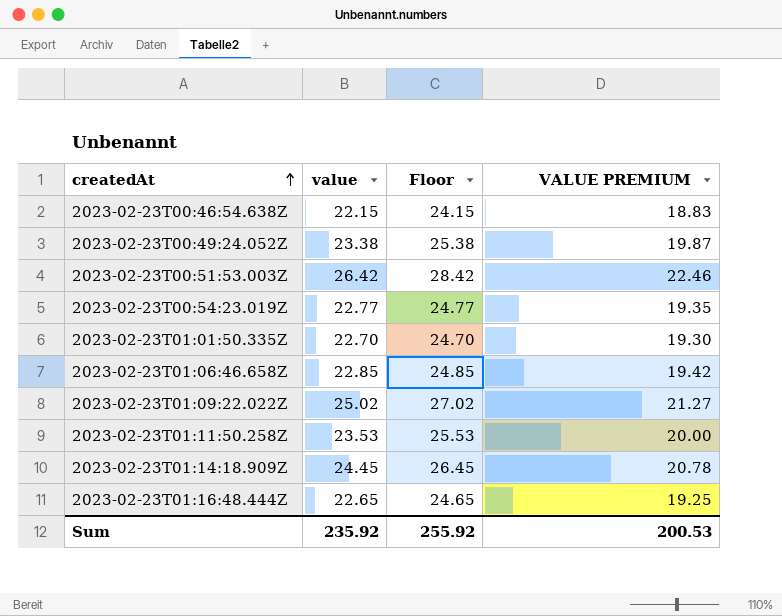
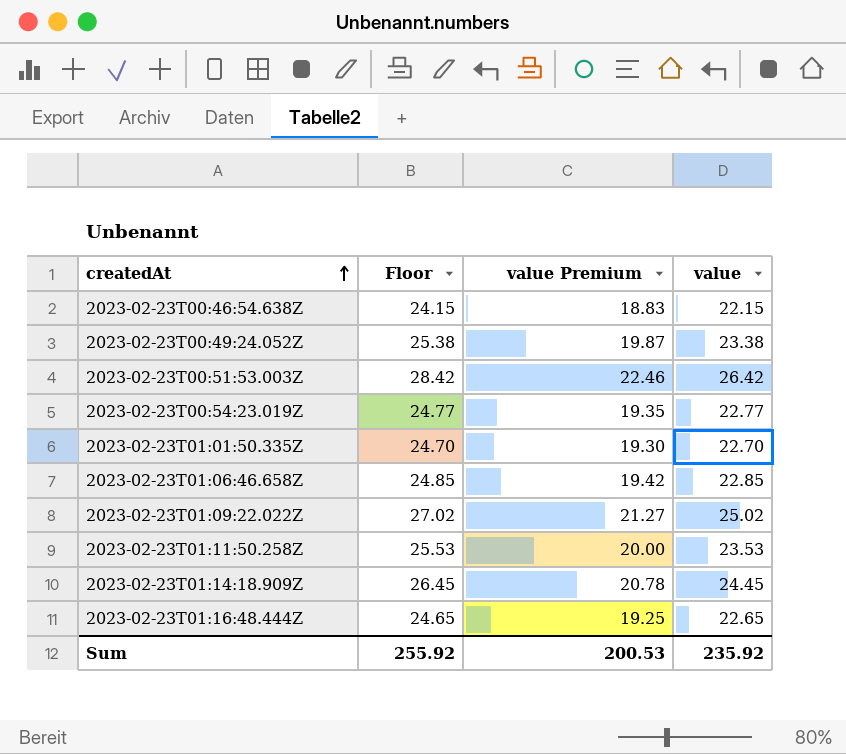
column name: VALUE PREMIUM -> value Premium
column value | position: 2 -> 4

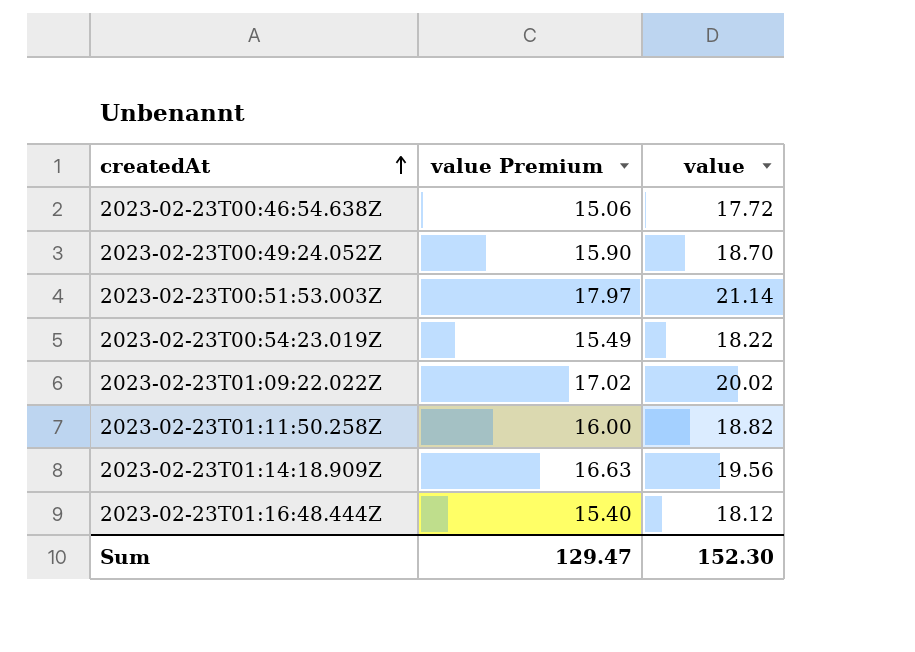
column Floor | formula: [value] + 2 -> none
row 2023-02-23T01:01:50.335Z: 24.70 | 19.30 | 22.70 -> none
row 2023-02-23T01:06:46.658Z: 24.85 | 19.42 | 22.85 -> none
2023-02-23T00:46:54.638Z | value Premium: 18.83 -> 15.06
2023-02-23T00:46:54.638Z | value: 22.15 -> 17.72
2023-02-23T00:49:24.052Z | value Premium: 19.87 -> 15.90
2023-02-23T00:49:24.052Z | value: 23.38 -> 18.70
2023-02-23T00:51:53.003Z | value Premium: 22.46 -> 17.97
2023-02-23T00:51:53.003Z | value: 26.42 -> 21.14
2023-02-23T00:54:23.019Z | value Premium: 19.35 -> 15.49
2023-02-23T00:54:23.019Z | value: 22.77 -> 18.22
2023-02-23T01:09:22.022Z | value Premium: 21.27 -> 17.02
2023-02-23T01:09:22.022Z | value: 25.02 -> 20.02
2023-02-23T01:11:50.258Z | value Premium: 20.00 -> 16.00
2023-02-23T01:11:50.258Z | value: 23.53 -> 18.82
2023-02-23T01:14:18.909Z | value Premium: 20.78 -> 16.63
2023-02-23T01:14:18.909Z | value: 24.45 -> 19.56
2023-02-23T01:16:48.444Z | value Premium: 19.25 -> 15.40
2023-02-23T01:16:48.444Z | value: 22.65 -> 18.12
Sum | value Premium: 200.53 -> 129.47
Sum | value: 235.92 -> 152.30

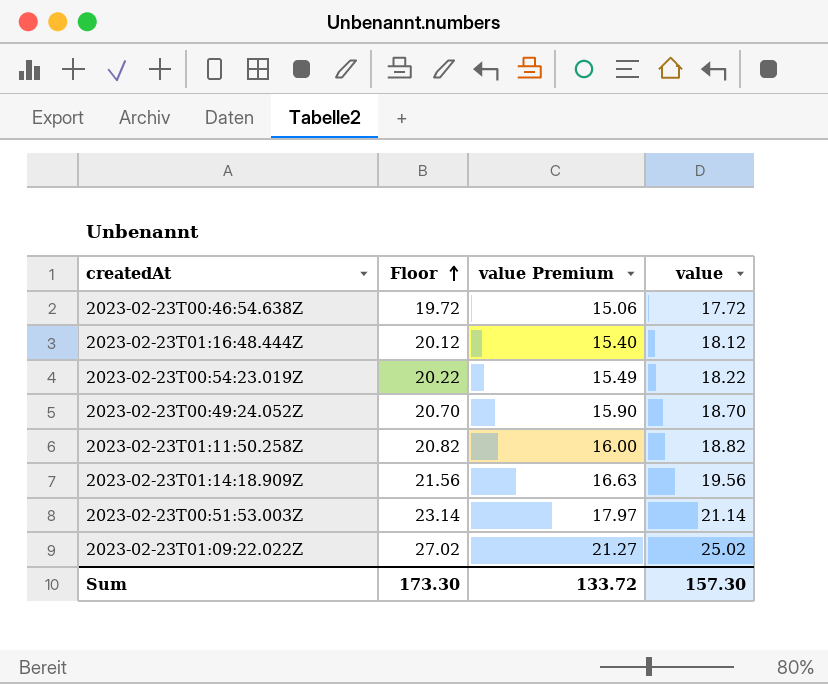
row order: createdAt ascending -> Floor ascending
column Floor | formula: none -> [value] + 2
2023-02-23T01:09:22.022Z | value Premium: 17.02 -> 21.27
2023-02-23T01:09:22.022Z | value: 20.02 -> 25.02
Sum | value Premium: 129.47 -> 133.72
Sum | value: 152.30 -> 157.30

